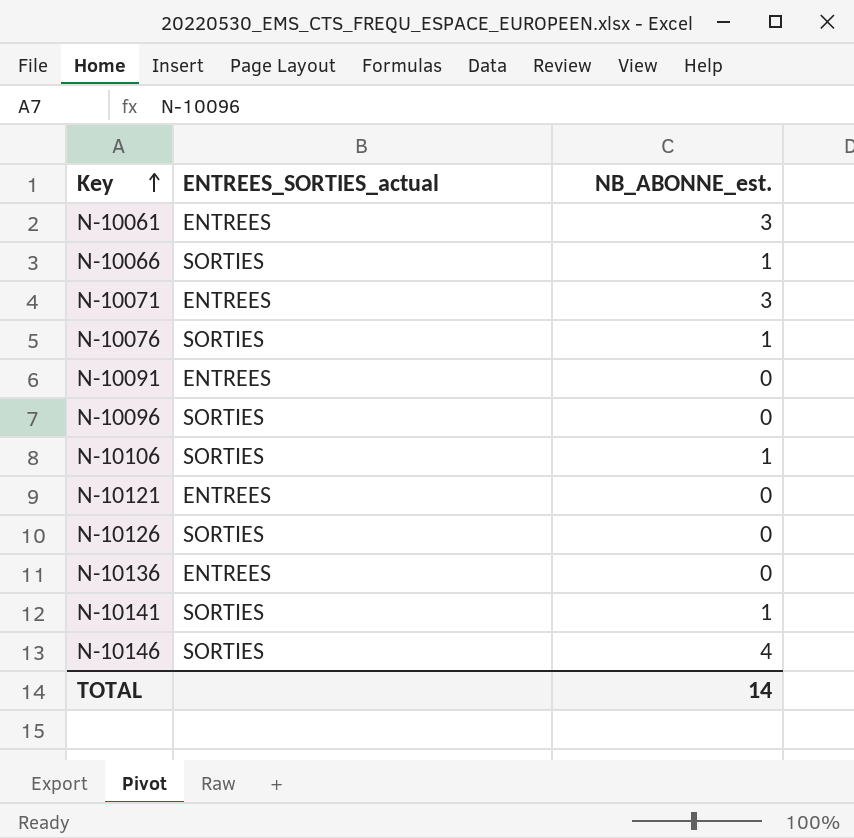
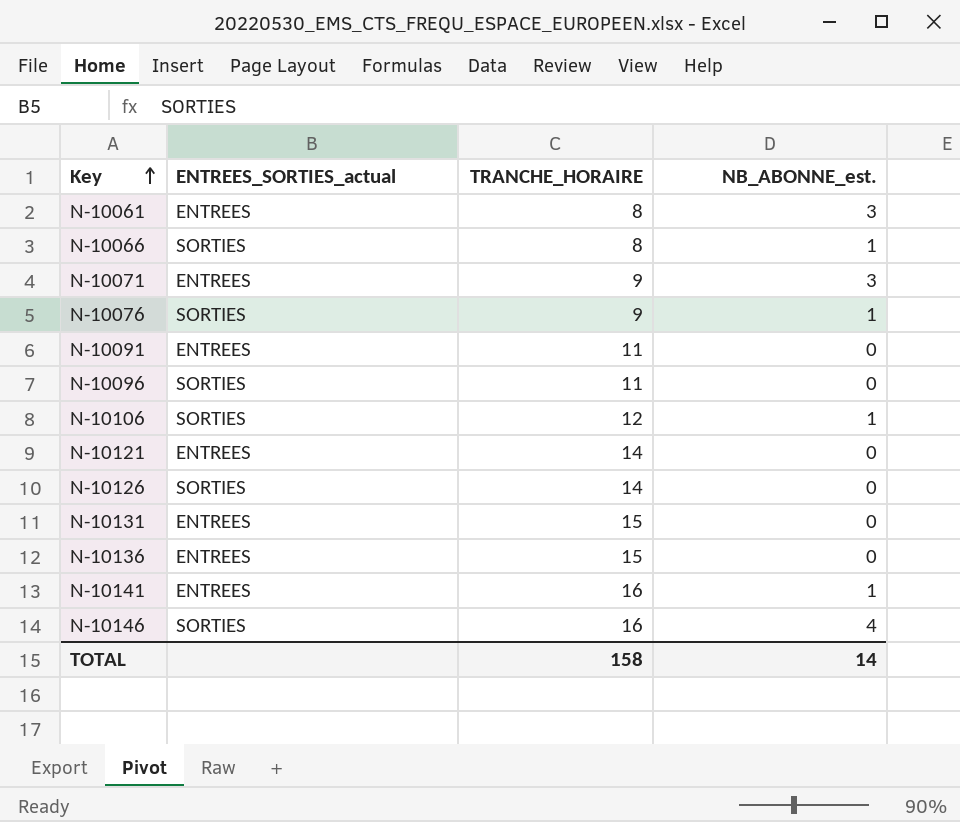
column TRANCHE_HORAIRE | position: none -> 3
row N-10131: none -> ENTREES | 15 | 0
N-10141 | ENTREES_SORTIES_actual: SORTIES -> ENTREES

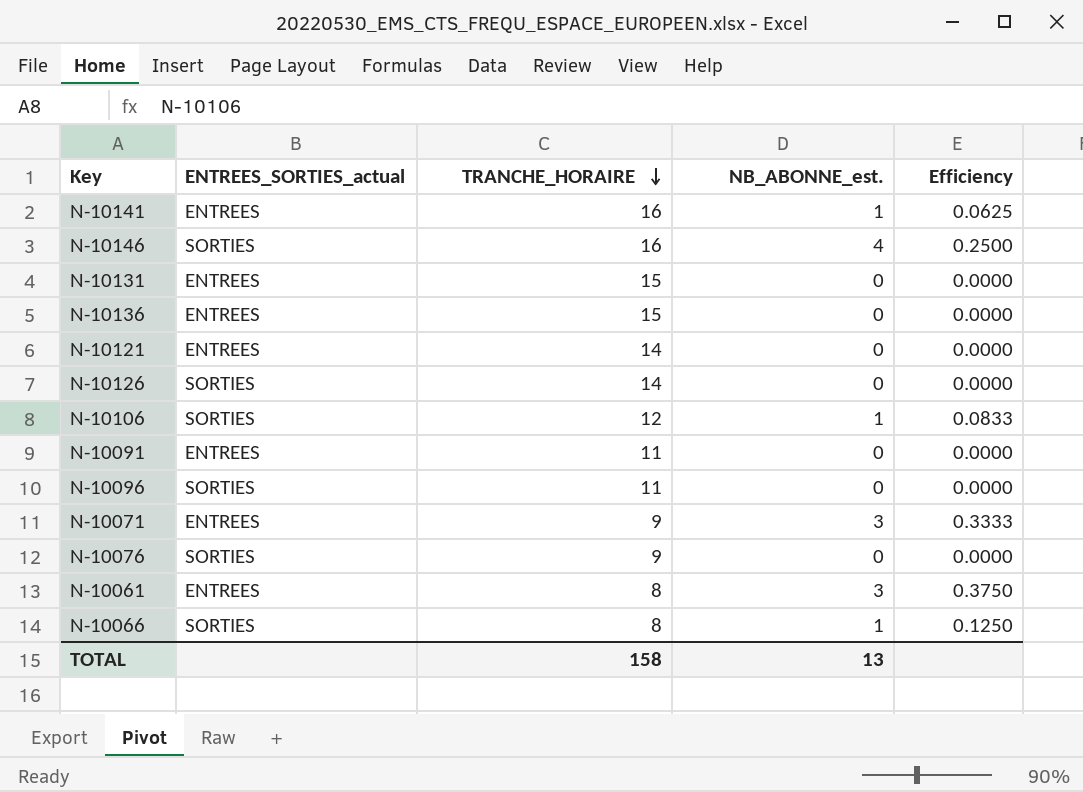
row order: Key ascending -> TRANCHE_HORAIRE descending
column Efficiency | formula: none -> [NB_ABONNE_est.] / [TRANCHE_HORAIRE]
N-10076 | NB_ABONNE_est.: 1 -> 0
TOTAL | NB_ABONNE_est.: 14 -> 13

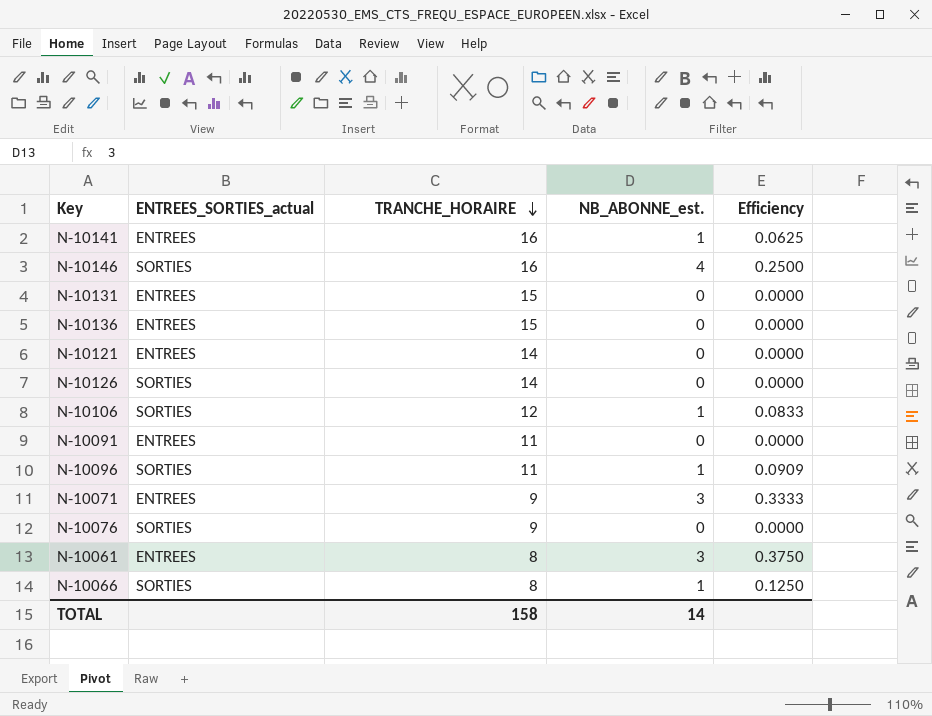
N-10096 | NB_ABONNE_est.: 0 -> 1
N-10096 | Efficiency: 0.0000 -> 0.0909
TOTAL | NB_ABONNE_est.: 13 -> 14

